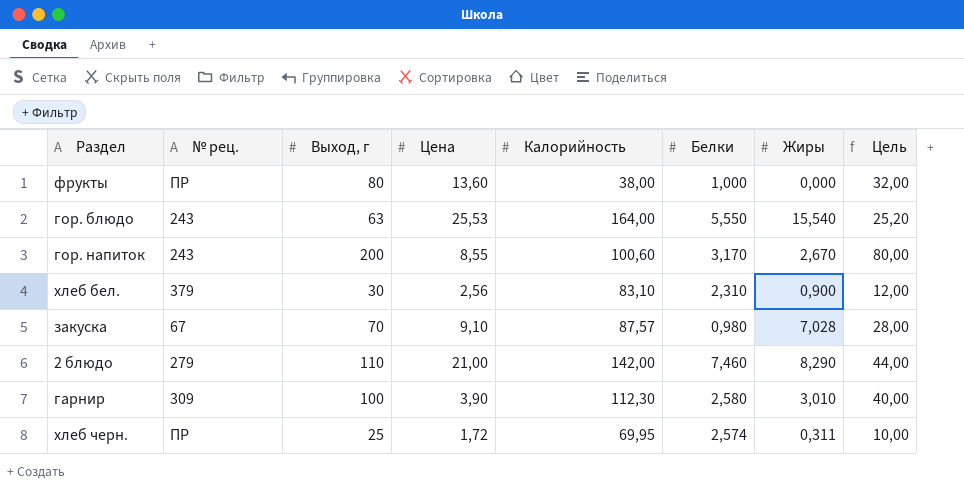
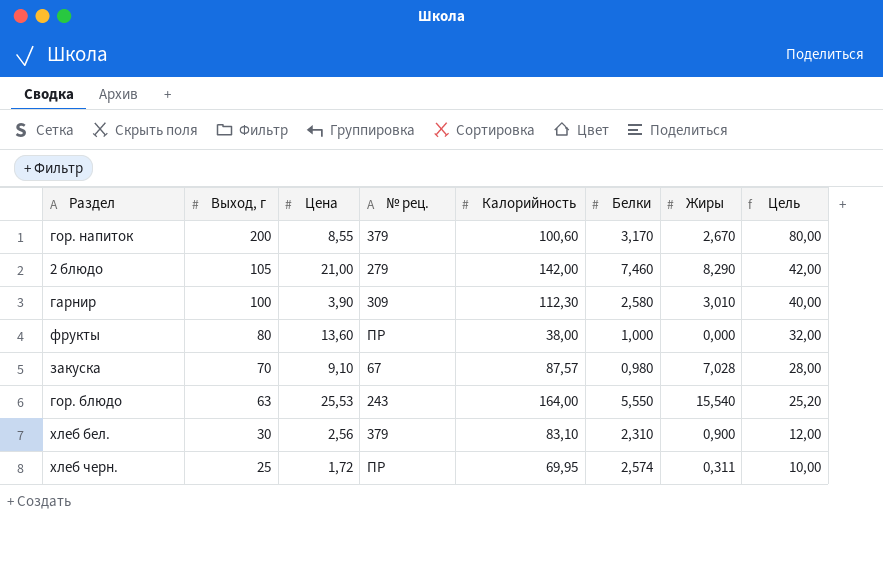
row order: none -> Выход, г descending
column № рец. | position: 2 -> 4
гор. напиток | № рец.: 243 -> 379
2 блюдо | Выход, г: 110 -> 105
2 блюдо | Цель: 44,00 -> 42,00

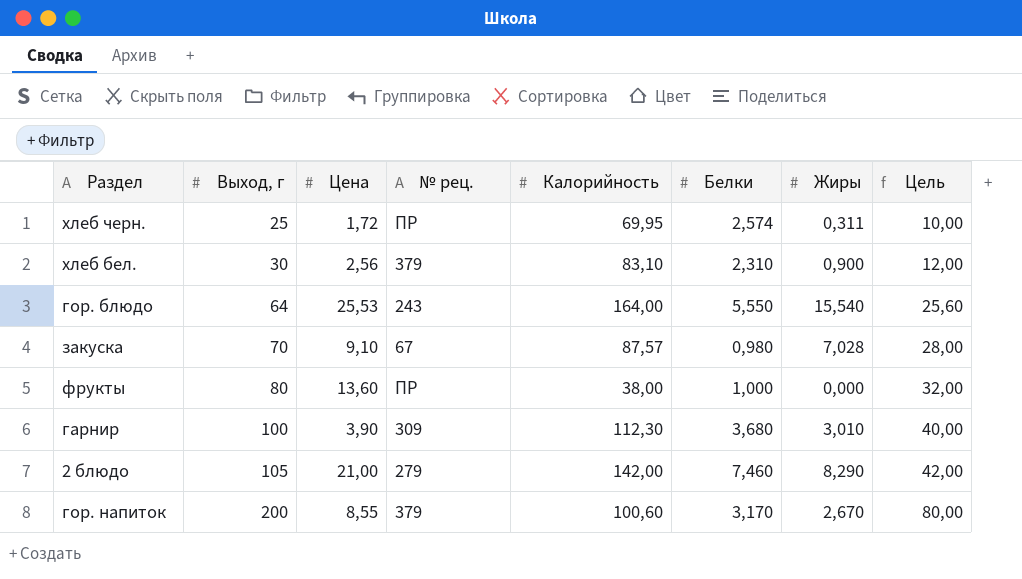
row order: Выход, г descending -> Выход, г ascending
гор. блюдо | Выход, г: 63 -> 64
гор. блюдо | Цель: 25,20 -> 25,60
гарнир | Белки: 2,580 -> 3,680

